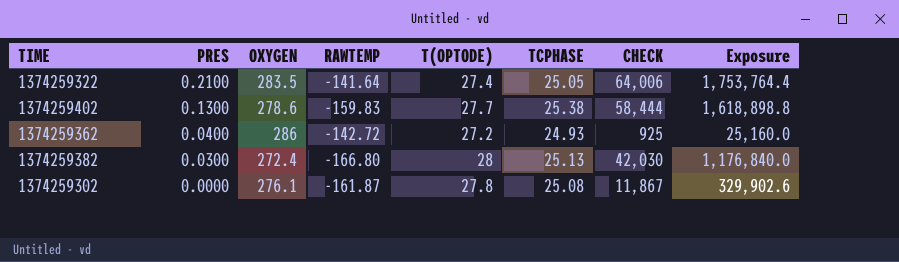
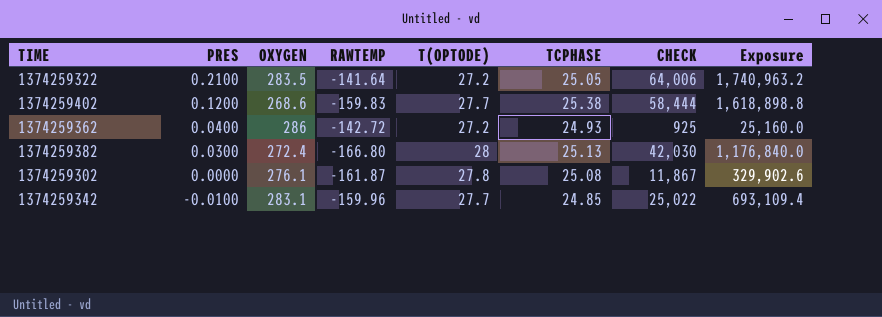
1374259322 | T(OPTODE): 27.4 -> 27.2
1374259322 | Exposure: 1,753,764.4 -> 1,740,963.2
1374259402 | PRES: 0.1300 -> 0.1200
1374259402 | OXYGEN: 278.6 -> 268.6
row 1374259342: none -> -0.0100 | 283.1 | -159.96 | 27.7 | 24.85 | 25,022 | 693,109.4

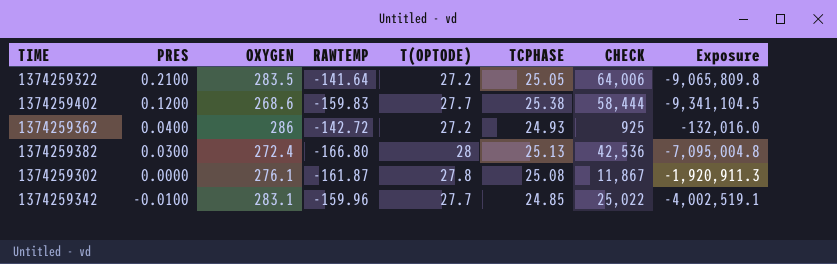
column Exposure | formula: [T(OPTODE)] * [CHECK] -> [RAWTEMP] * [CHECK]
1374259382 | CHECK: 42,030 -> 42,536

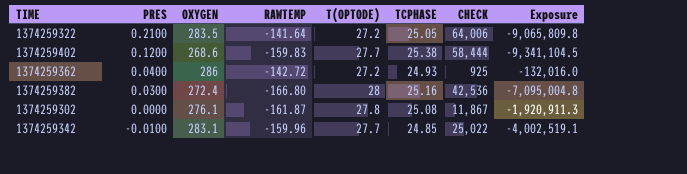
1374259382 | TCPHASE: 25.13 -> 25.16

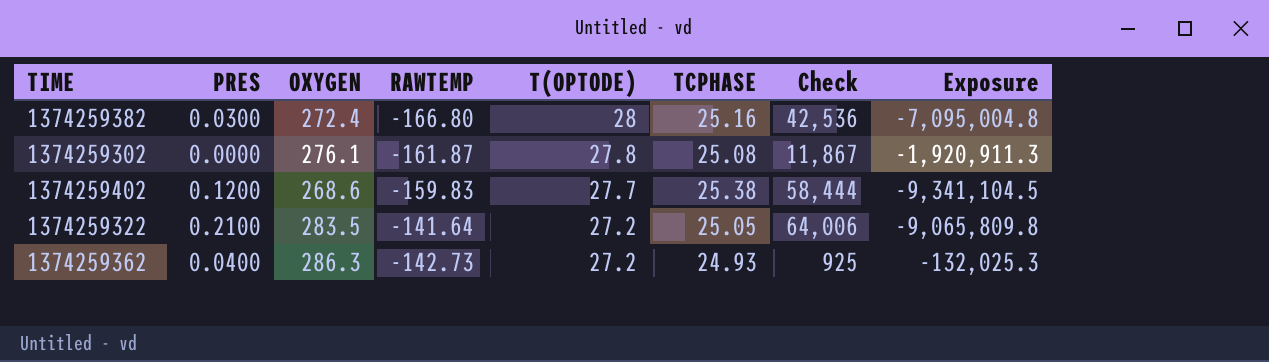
row order: PRES descending -> T(OPTODE) descending
column name: CHECK -> Check
row 1374259342: -0.0100 | 283.1 | -159.96 | 27.7 | 24.85 | 25,022 | -4,002,519.1 -> none
1374259362 | OXYGEN: 286 -> 286.3
1374259362 | RAWTEMP: -142.72 -> -142.73
1374259362 | Exposure: -132,016.0 -> -132,025.3

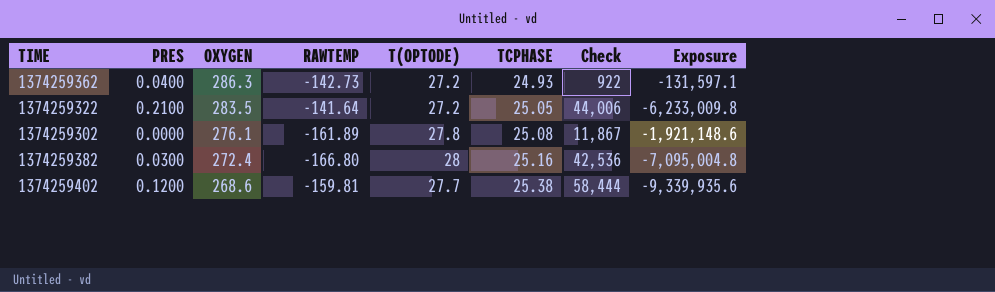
row order: T(OPTODE) descending -> OXYGEN descending
1374259362 | Check: 925 -> 922
1374259362 | Exposure: -132,025.3 -> -131,597.1
1374259322 | Check: 64,006 -> 44,006
1374259322 | Exposure: -9,065,809.8 -> -6,233,009.8
1374259302 | RAWTEMP: -161.87 -> -161.89
1374259302 | Exposure: -1,920,911.3 -> -1,921,148.6
1374259402 | RAWTEMP: -159.83 -> -159.81
1374259402 | Exposure: -9,341,104.5 -> -9,339,935.6

